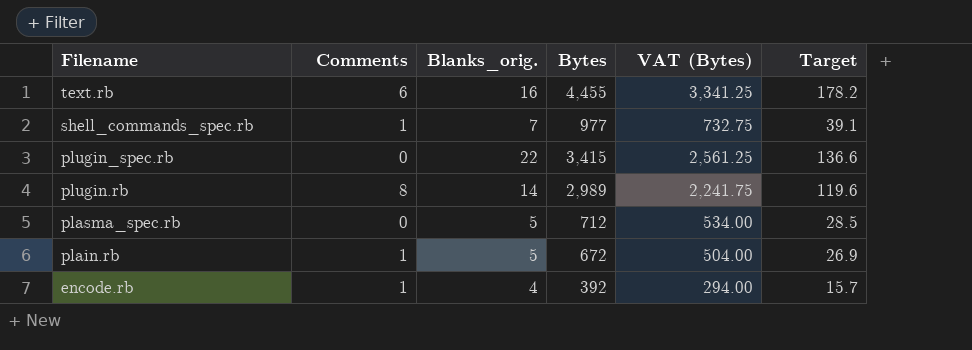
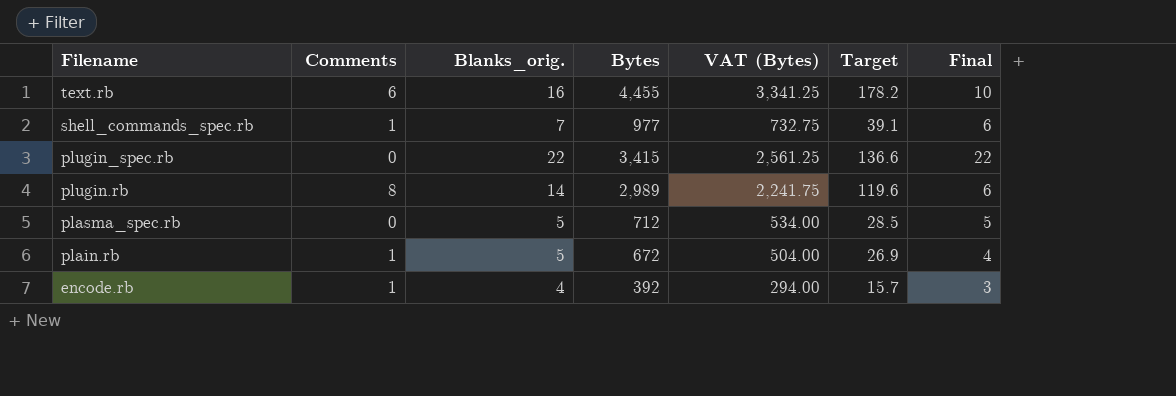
column Final | formula: none -> [Blanks_orig.] - [Comments]

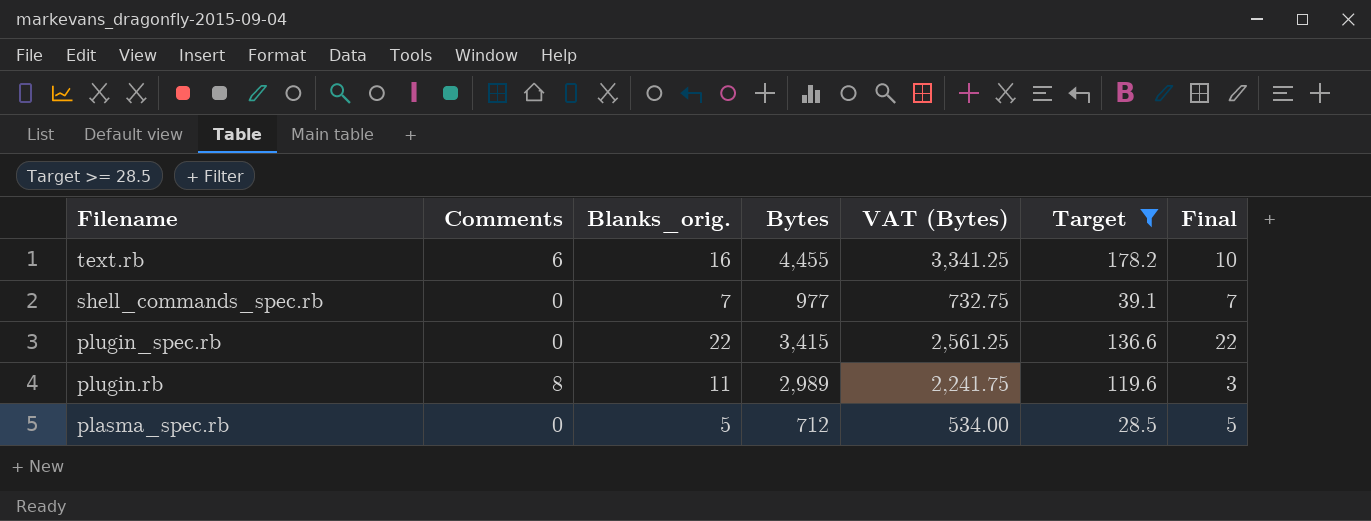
filter: none -> Target >= 28.5
shell_commands_spec.rb | Comments: 1 -> 0
shell_commands_spec.rb | Final: 6 -> 7
plugin.rb | Blanks_orig.: 14 -> 11
plugin.rb | Final: 6 -> 3

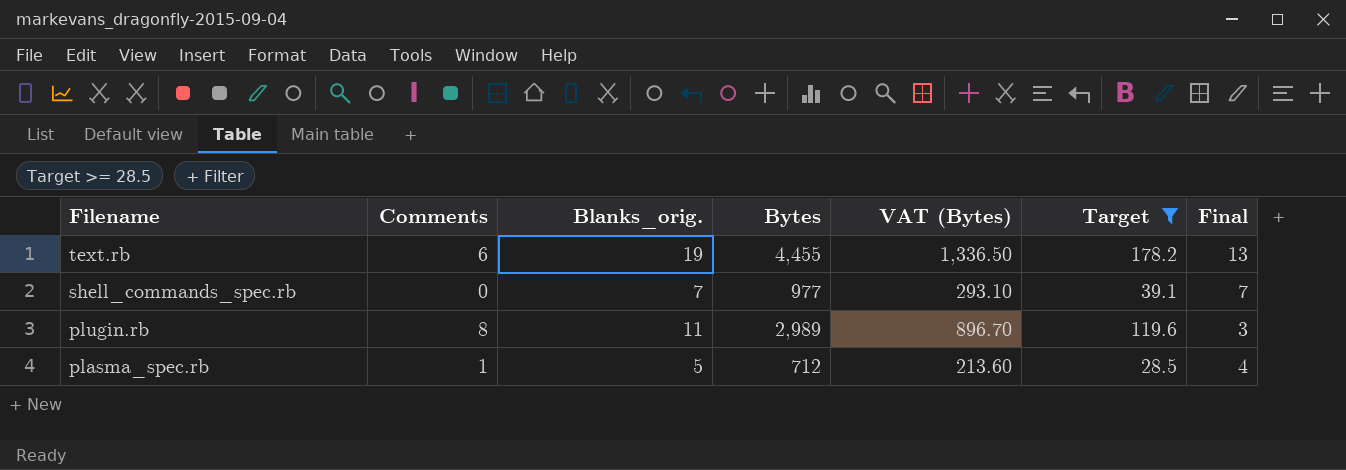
column VAT (Bytes) | formula: [Bytes] * 0.75 -> [Bytes] * 0.3
row plugin_spec.rb: 0 | 22 | 3,415 | 2,561.25 | 136.6 | 22 -> none
text.rb | Blanks_orig.: 16 -> 19
text.rb | Final: 10 -> 13
plasma_spec.rb | Comments: 0 -> 1
plasma_spec.rb | Final: 5 -> 4

